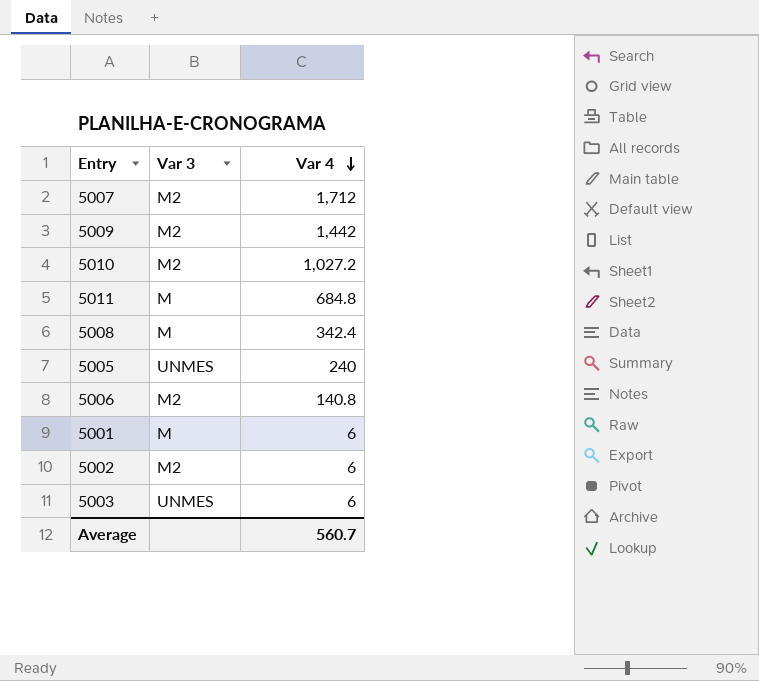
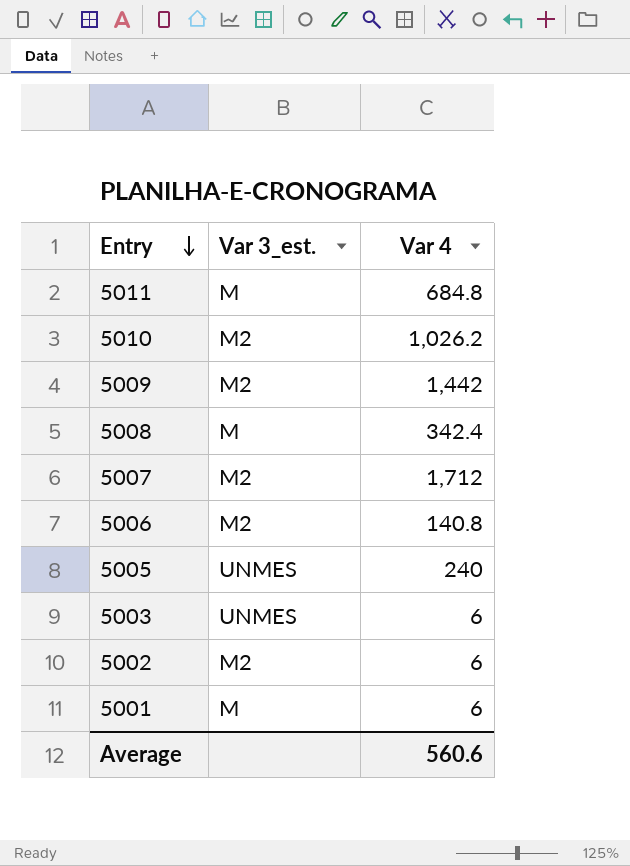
row order: Var 4 descending -> Entry descending
column name: Var 3 -> Var 3_est.
5010 | Var 4: 1,027.2 -> 1,026.2
Average | Var 4: 560.7 -> 560.6

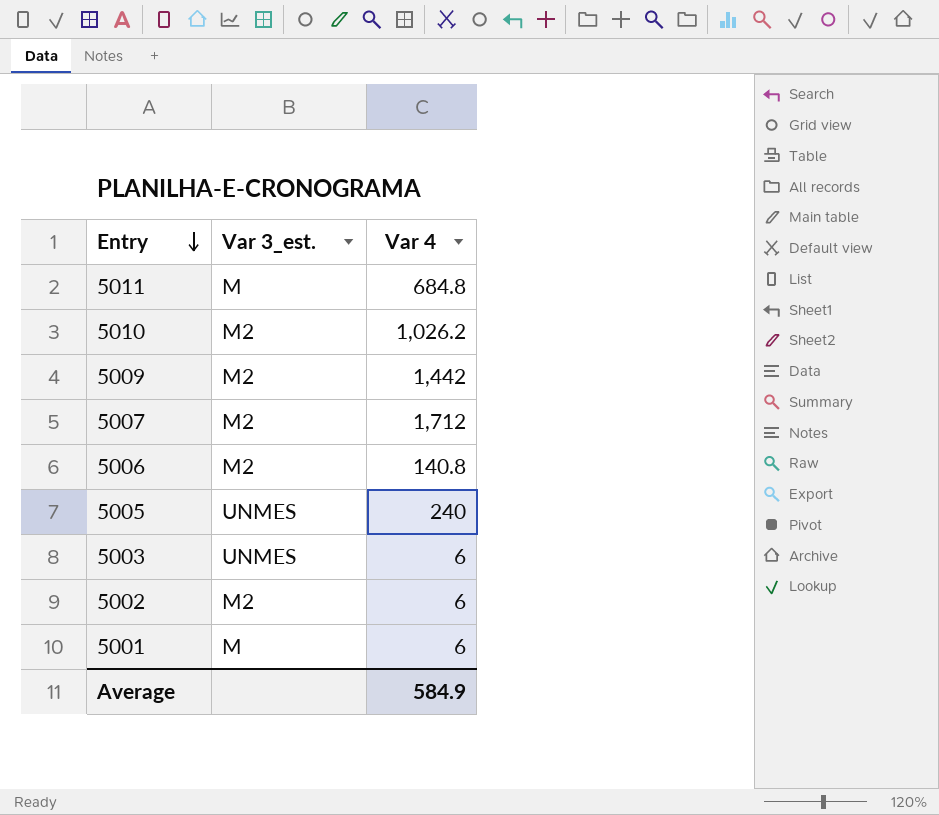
row 5008: M | 342.4 -> none
Average | Var 4: 560.6 -> 584.9

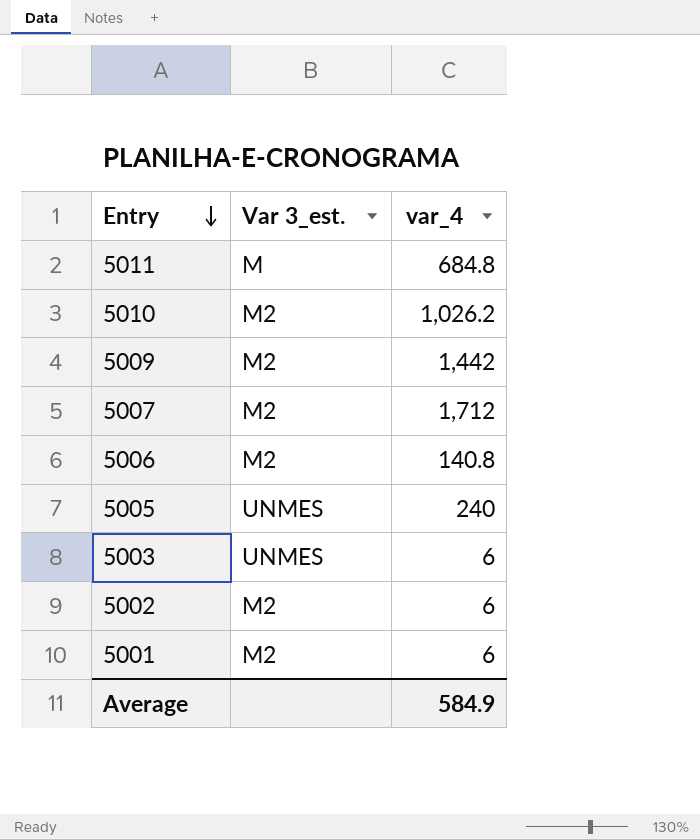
column name: Var 4 -> var_4
5001 | Var 3_est.: M -> M2

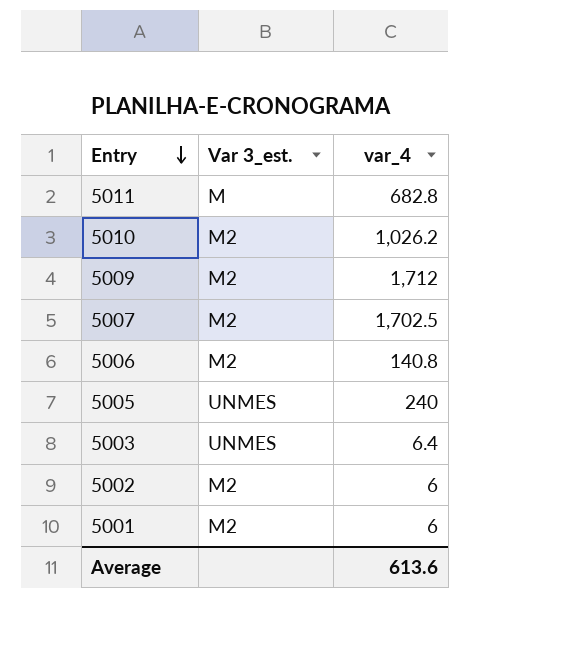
5011 | var_4: 684.8 -> 682.8
5009 | var_4: 1,442 -> 1,712
5007 | var_4: 1,712 -> 1,702.5
5003 | var_4: 6 -> 6.4
Average | var_4: 584.9 -> 613.6

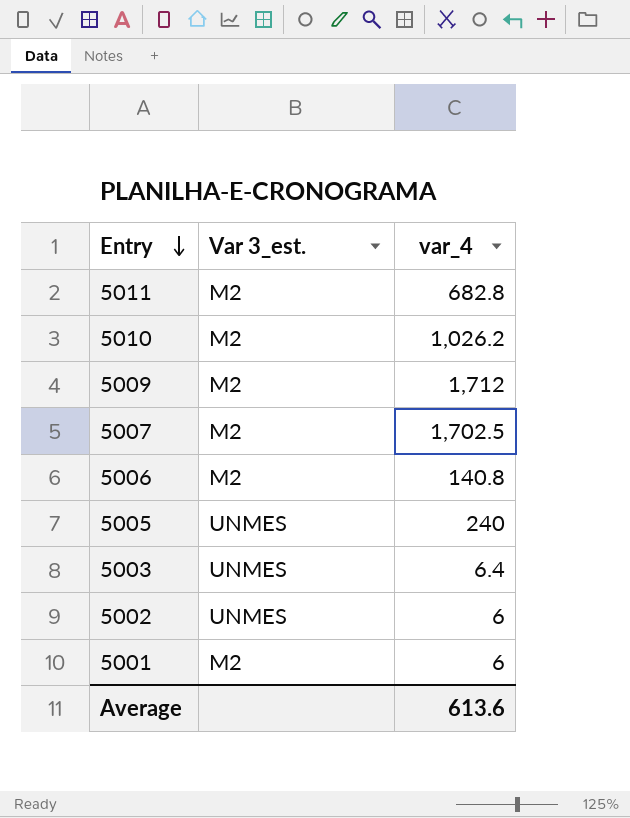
5011 | Var 3_est.: M -> M2
5002 | Var 3_est.: M2 -> UNMES

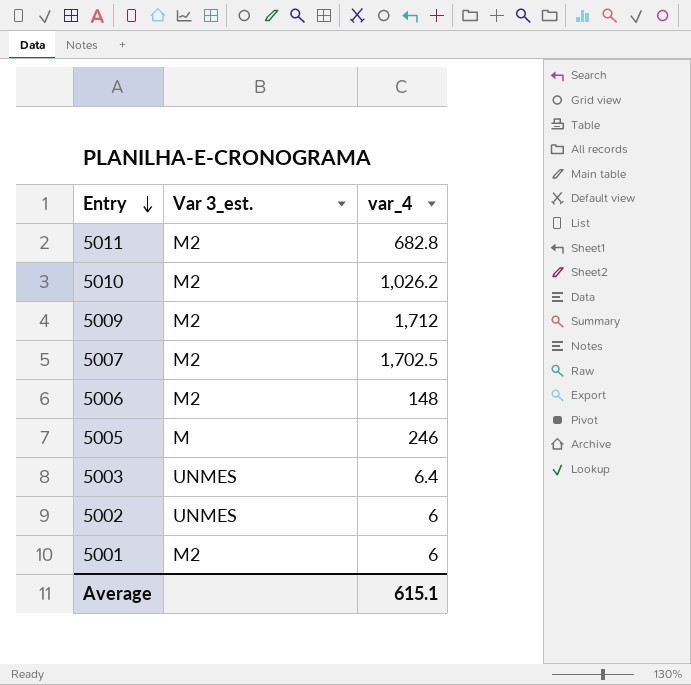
5006 | var_4: 140.8 -> 148
5005 | Var 3_est.: UNMES -> M
5005 | var_4: 240 -> 246
Average | var_4: 613.6 -> 615.1

